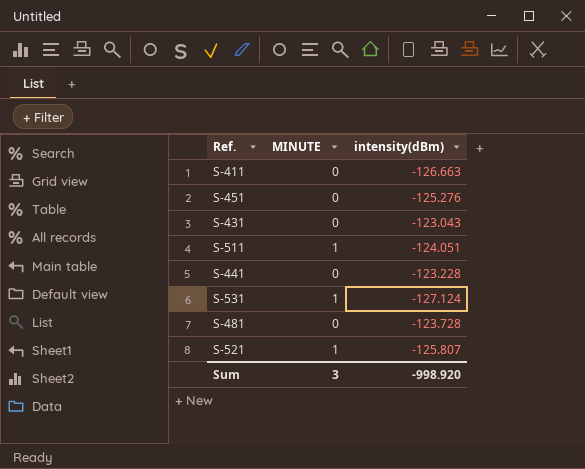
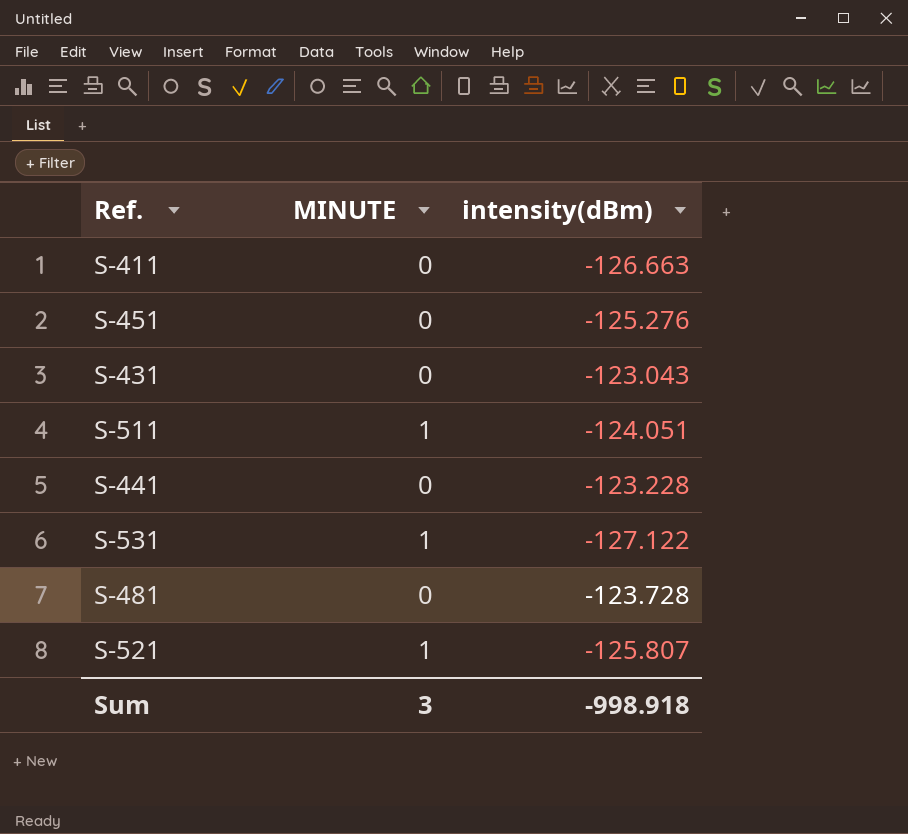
S-531 | intensity(dBm): -127.124 -> -127.122
Sum | intensity(dBm): -998.920 -> -998.918

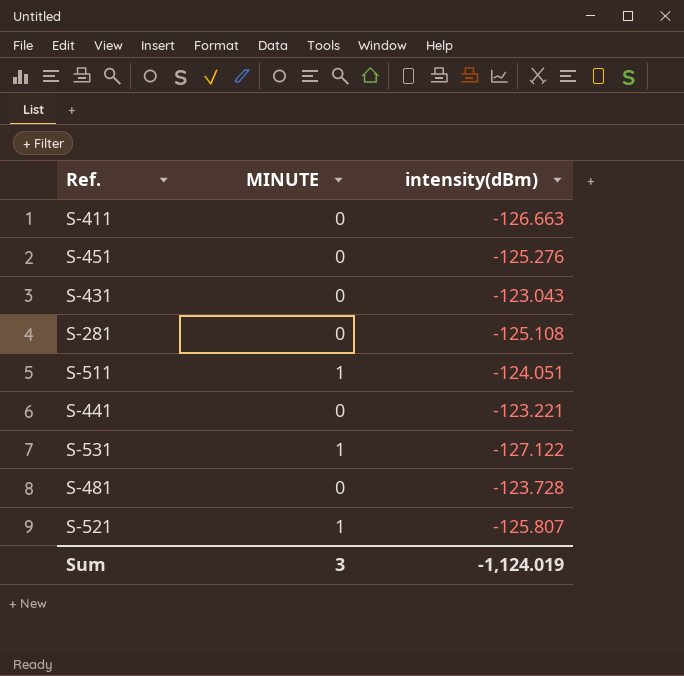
row S-281: none -> 0 | -125.108
S-441 | intensity(dBm): -123.228 -> -123.221
Sum | intensity(dBm): -998.918 -> -1,124.019

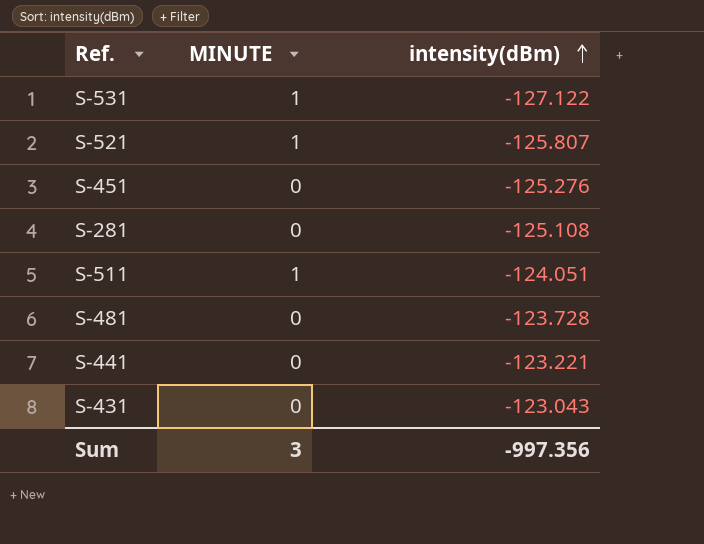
row order: none -> intensity(dBm) ascending
row S-411: 0 | -126.663 -> none
Sum | intensity(dBm): -1,124.019 -> -997.356

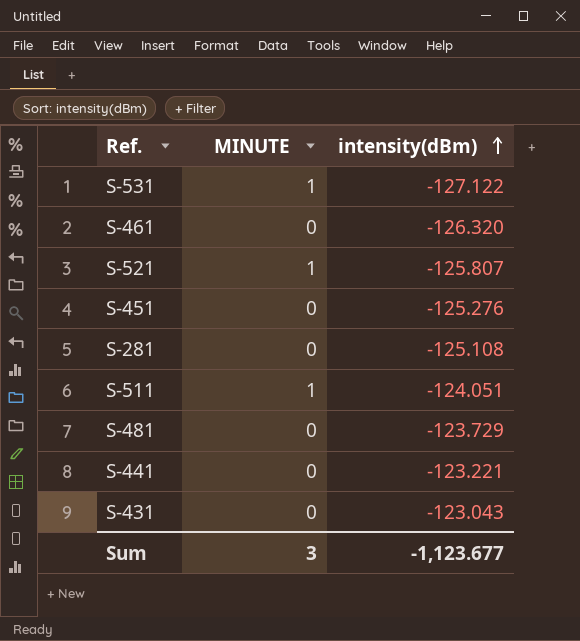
row S-461: none -> 0 | -126.320
S-481 | intensity(dBm): -123.728 -> -123.729
Sum | intensity(dBm): -997.356 -> -1,123.677

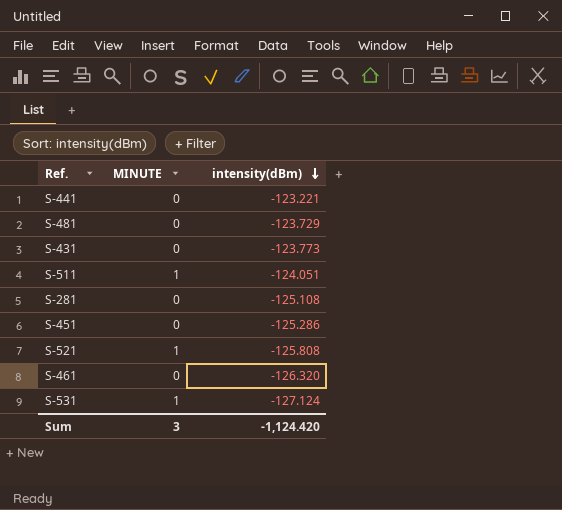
row order: intensity(dBm) ascending -> intensity(dBm) descending
S-431 | intensity(dBm): -123.043 -> -123.773
S-451 | intensity(dBm): -125.276 -> -125.286
S-521 | intensity(dBm): -125.807 -> -125.808
S-531 | intensity(dBm): -127.122 -> -127.124
Sum | intensity(dBm): -1,123.677 -> -1,124.420

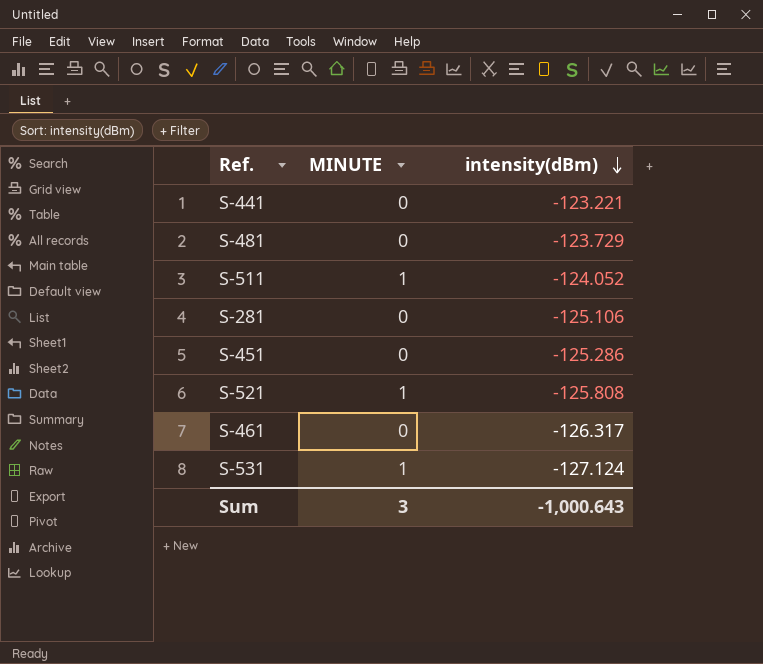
row S-431: 0 | -123.773 -> none
S-511 | intensity(dBm): -124.051 -> -124.052
S-281 | intensity(dBm): -125.108 -> -125.106
S-461 | intensity(dBm): -126.320 -> -126.317
Sum | intensity(dBm): -1,124.420 -> -1,000.643

